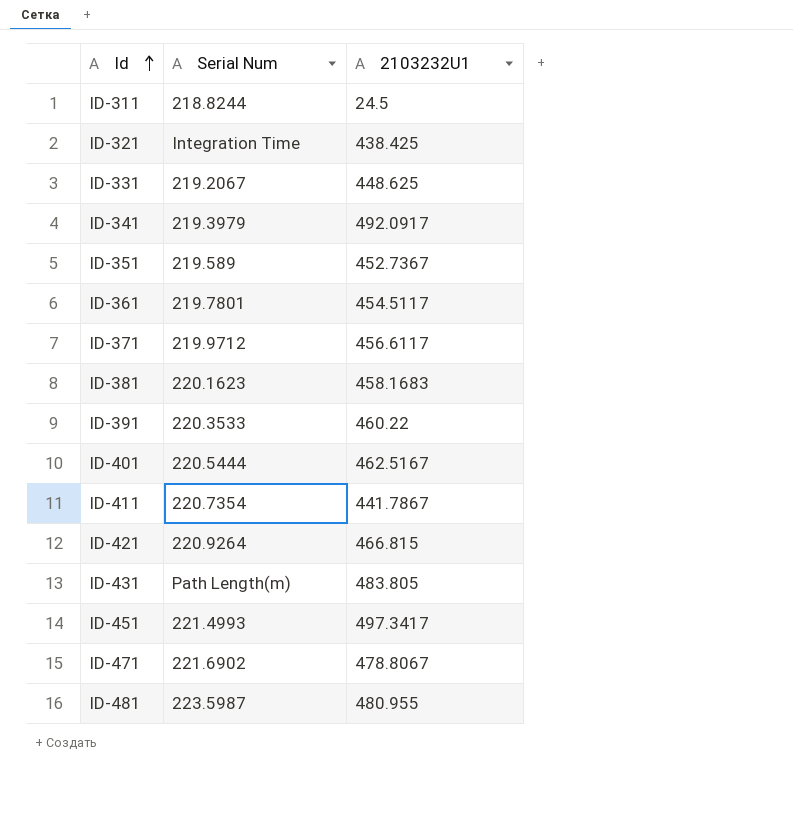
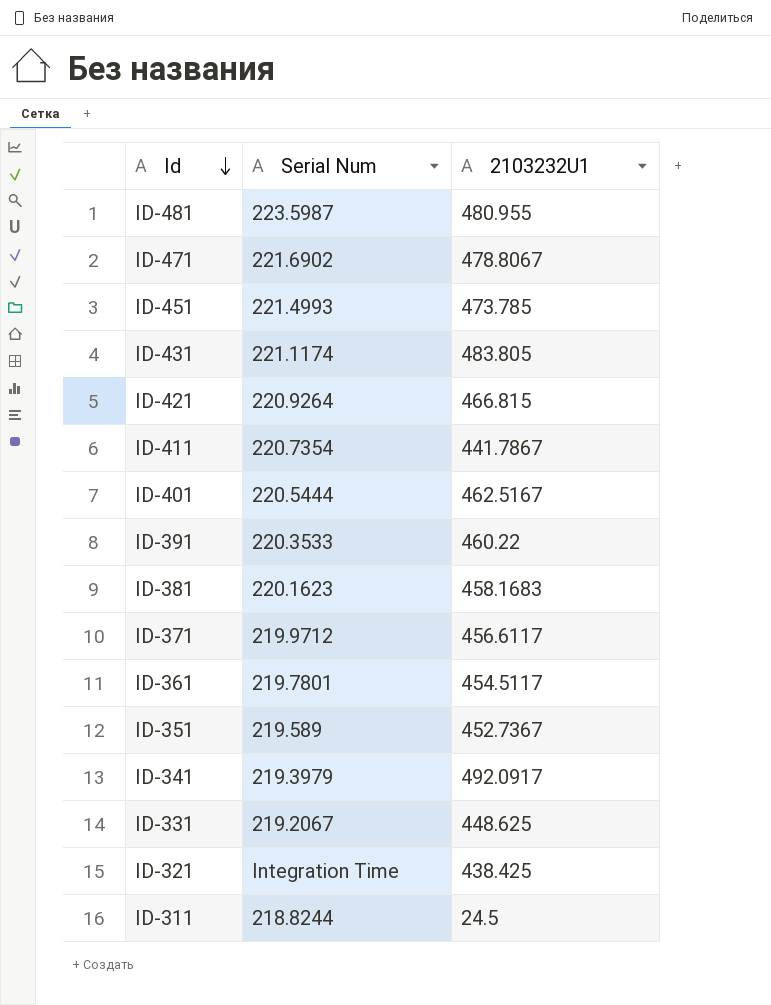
row order: Id ascending -> Id descending
ID-451 | 2103232U1: 497.3417 -> 473.785
ID-431 | Serial Num: Path Length(m) -> 221.1174

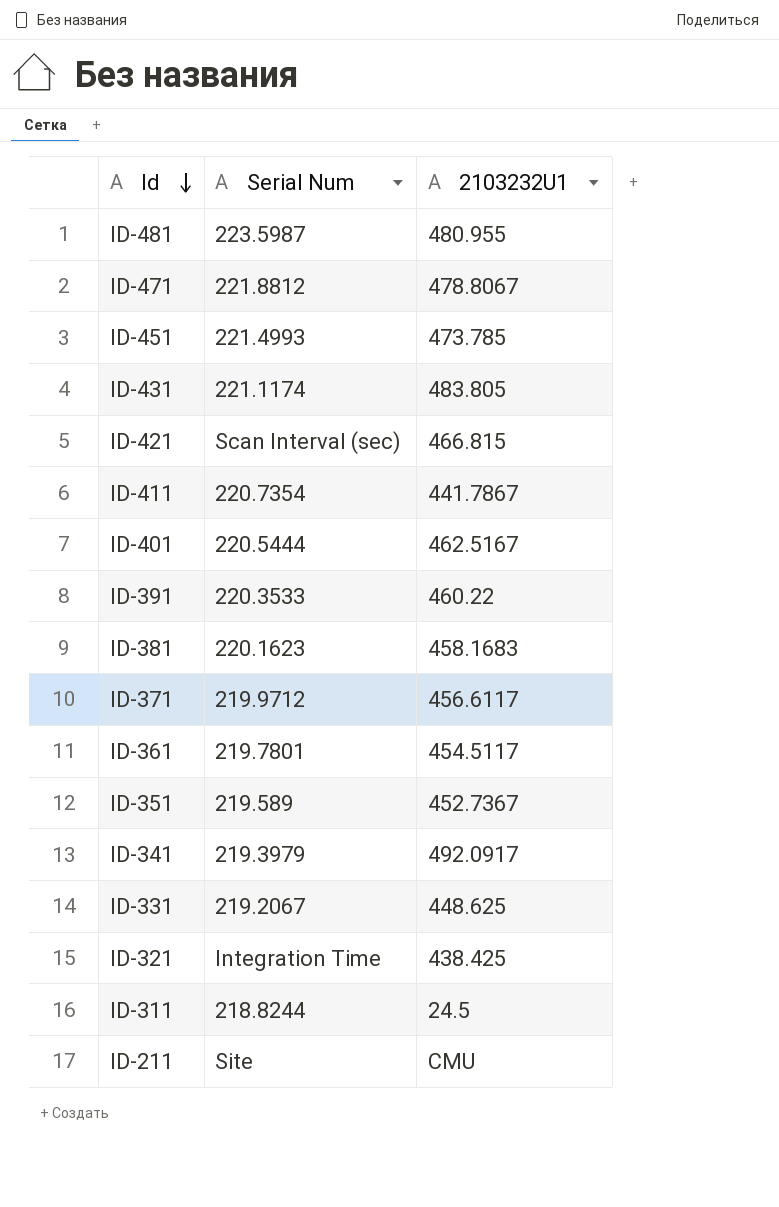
ID-471 | Serial Num: 221.6902 -> 221.8812
ID-421 | Serial Num: 220.9264 -> Scan Interval (sec)
row ID-211: none -> Site | CMU

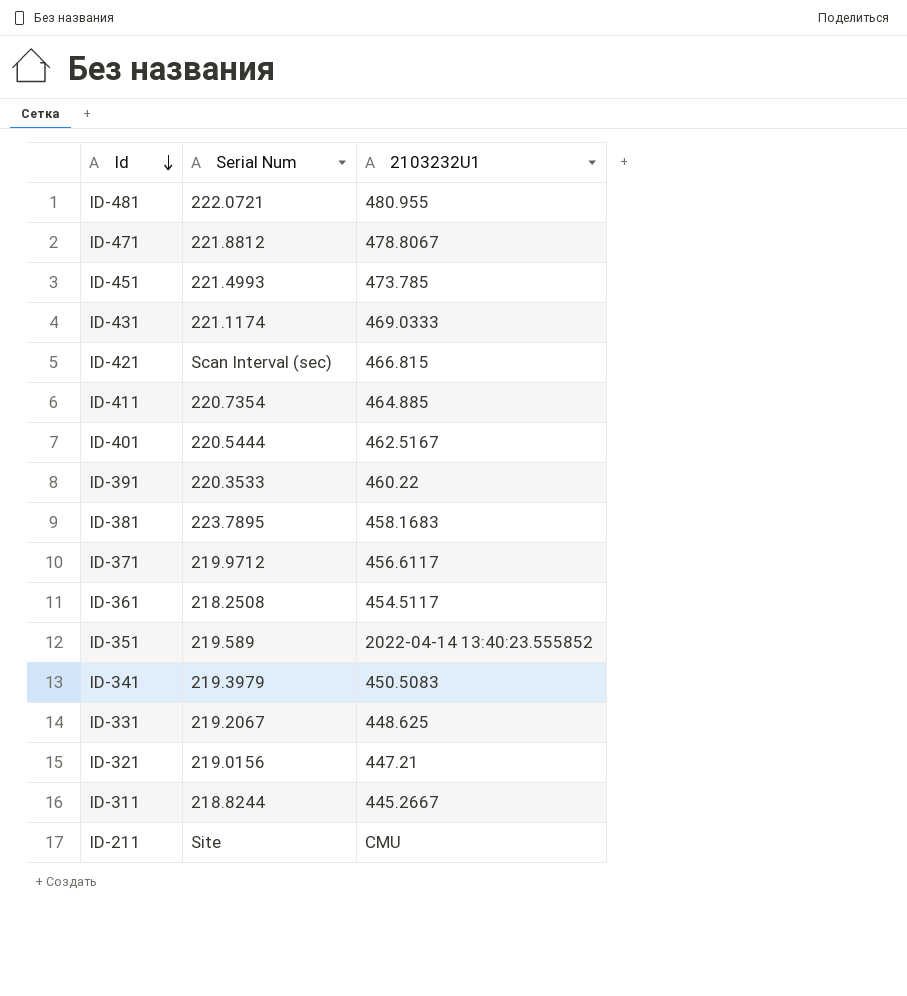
ID-481 | Serial Num: 223.5987 -> 222.0721
ID-431 | 2103232U1: 483.805 -> 469.0333
ID-411 | 2103232U1: 441.7867 -> 464.885
ID-381 | Serial Num: 220.1623 -> 223.7895
ID-361 | Serial Num: 219.7801 -> 218.2508
ID-351 | 2103232U1: 452.7367 -> 2022-04-14 13:40:23.555852
ID-341 | 2103232U1: 492.0917 -> 450.5083
ID-321 | Serial Num: Integration Time -> 219.0156
ID-321 | 2103232U1: 438.425 -> 447.21
ID-311 | 2103232U1: 24.5 -> 445.2667

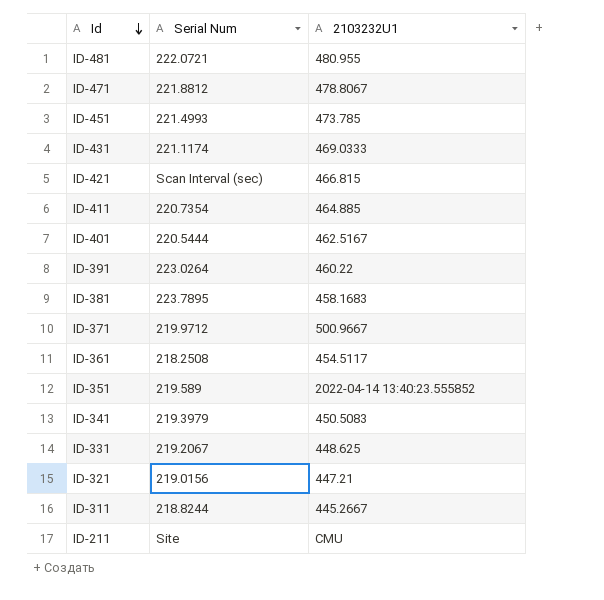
ID-391 | Serial Num: 220.3533 -> 223.0264
ID-371 | 2103232U1: 456.6117 -> 500.9667

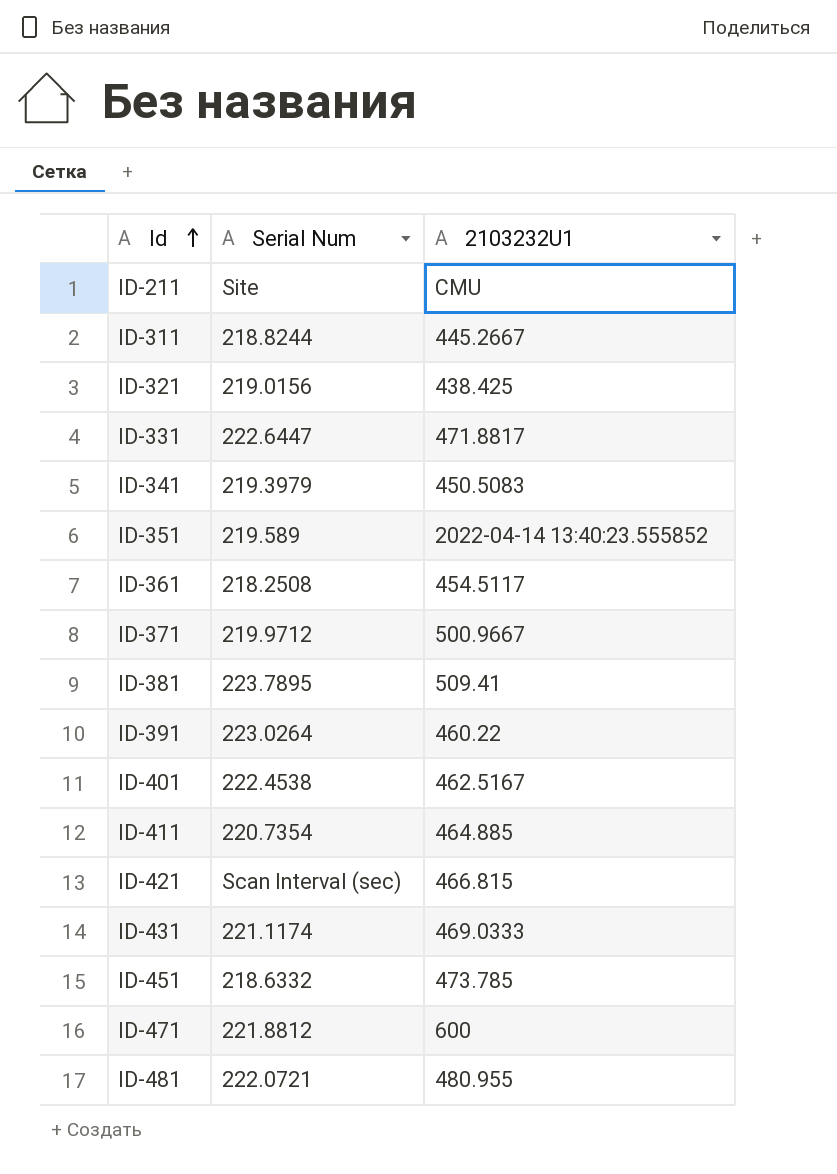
row order: Id descending -> Id ascending
ID-321 | 2103232U1: 447.21 -> 438.425
ID-331 | Serial Num: 219.2067 -> 222.6447
ID-331 | 2103232U1: 448.625 -> 471.8817
ID-381 | 2103232U1: 458.1683 -> 509.41
ID-401 | Serial Num: 220.5444 -> 222.4538
ID-451 | Serial Num: 221.4993 -> 218.6332
ID-471 | 2103232U1: 478.8067 -> 600

